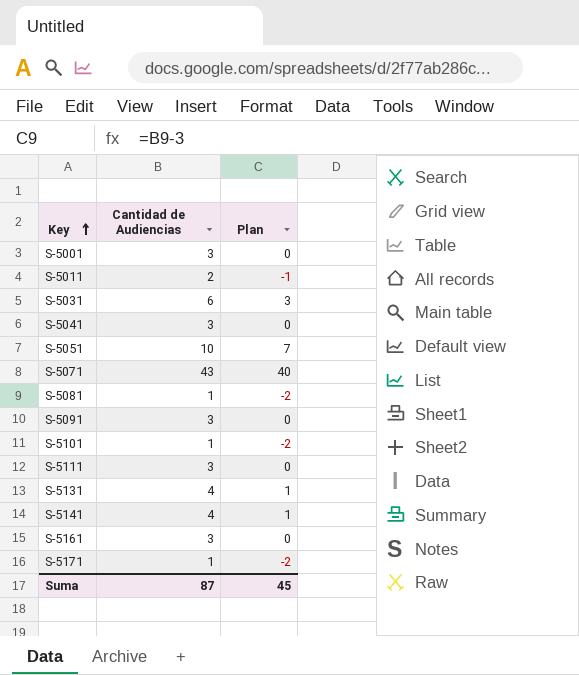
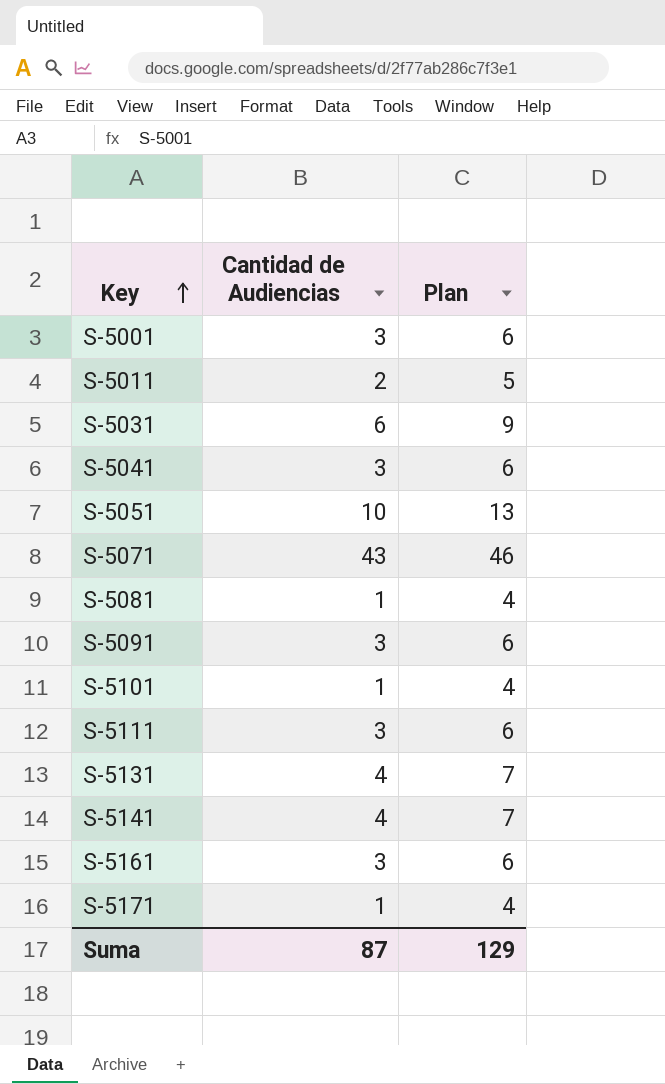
column Plan | formula: [Cantidad de Audiencias] - 3 -> [Cantidad de Audiencias] + 3
Suma | Plan: 45 -> 129

